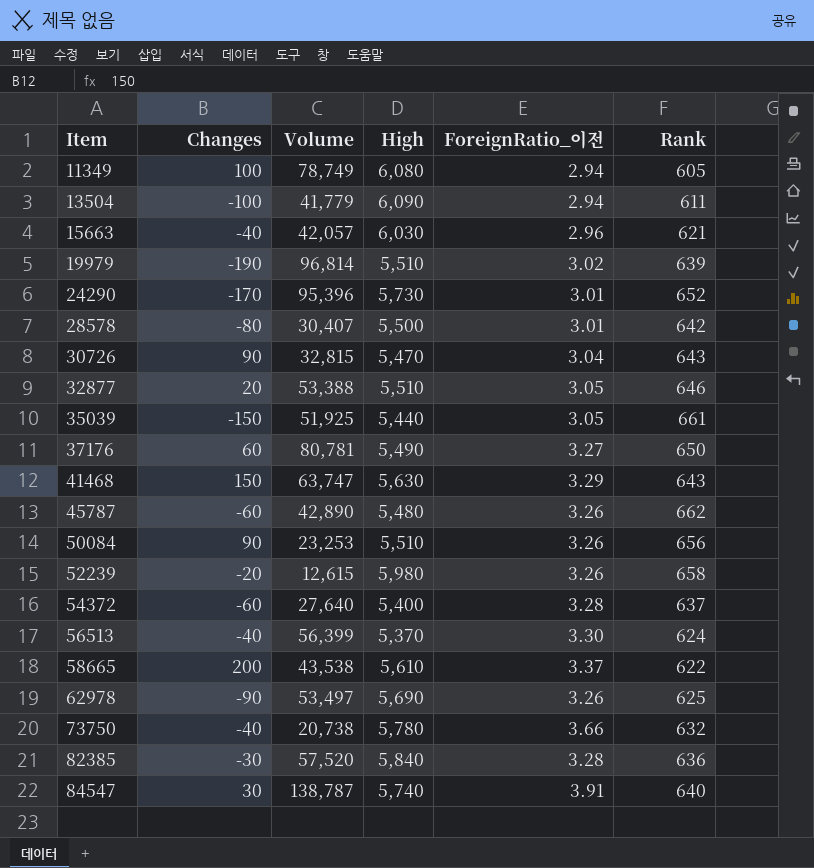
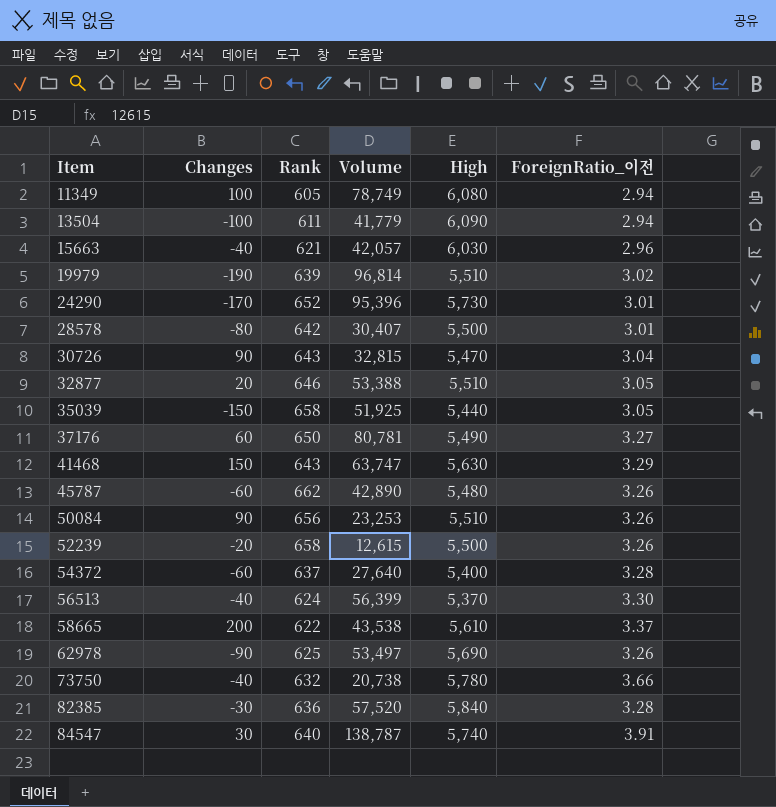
column Rank | position: 6 -> 3
35039 | Rank: 661 -> 658
52239 | High: 5,980 -> 5,500

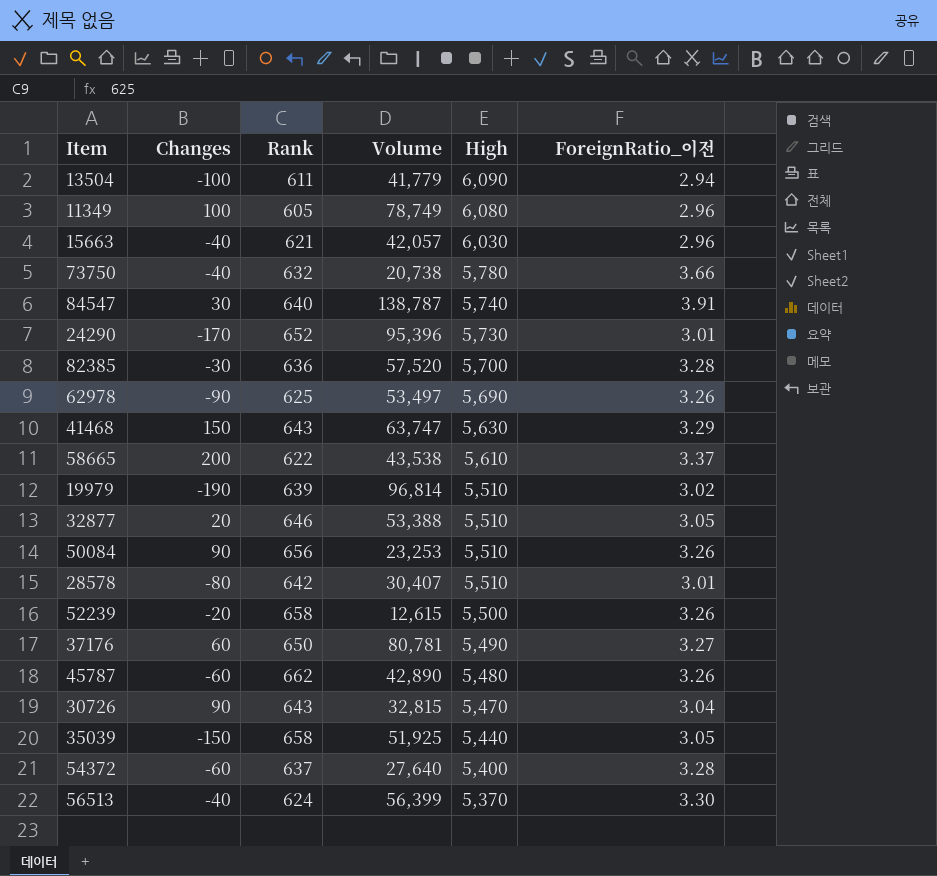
row order: Item ascending -> High descending
11349 | ForeignRatio_이전: 2.94 -> 2.96
82385 | High: 5,840 -> 5,700
28578 | High: 5,500 -> 5,510

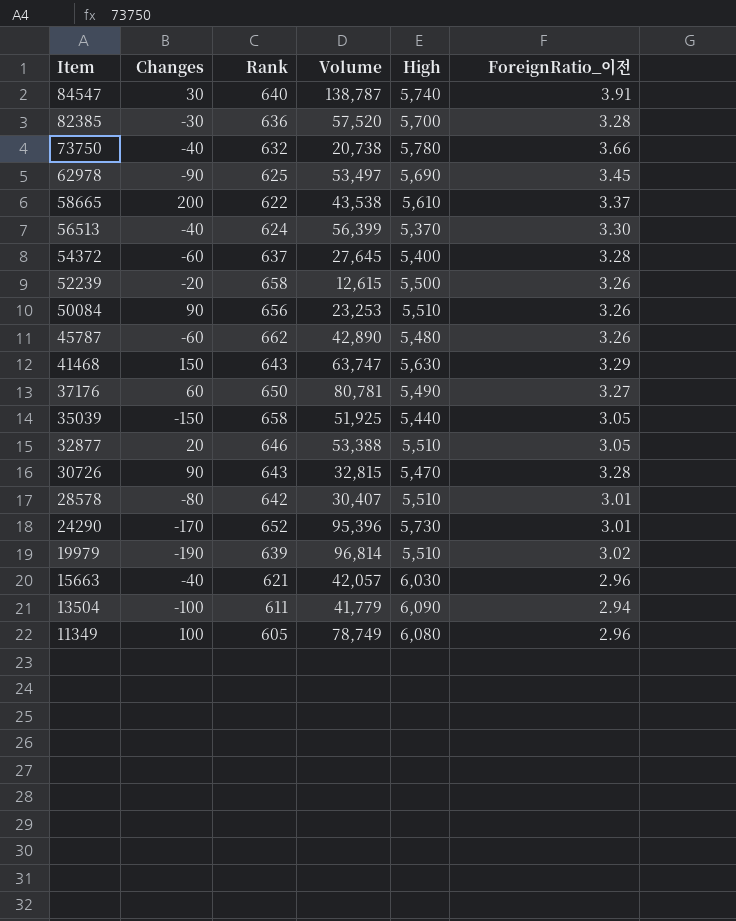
row order: High descending -> Item descending
62978 | ForeignRatio_이전: 3.26 -> 3.45
54372 | Volume: 27,640 -> 27,645
30726 | ForeignRatio_이전: 3.04 -> 3.28

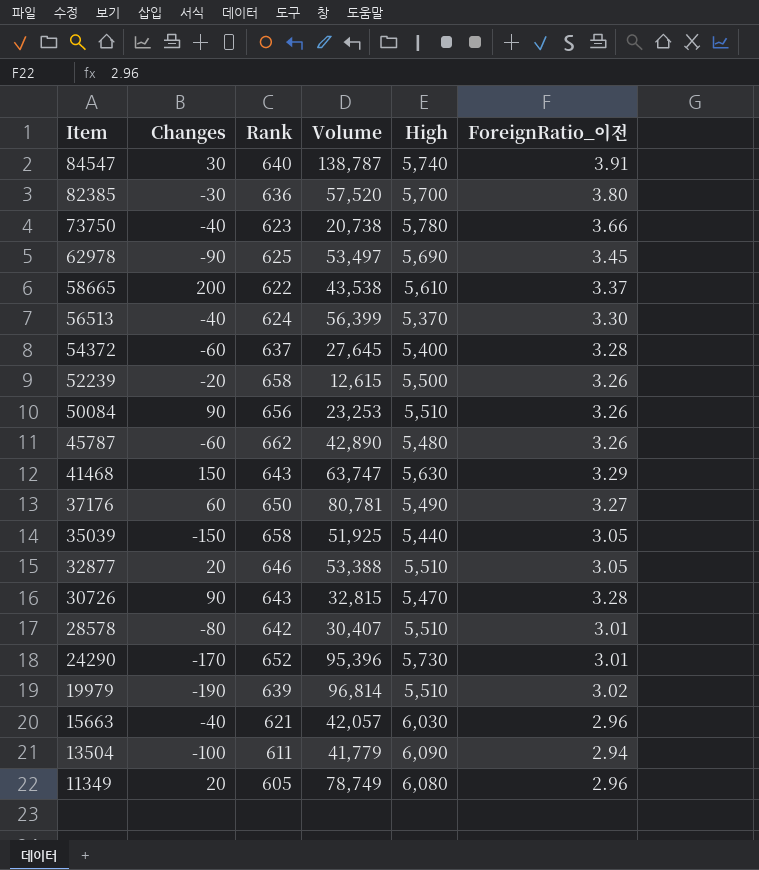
82385 | ForeignRatio_이전: 3.28 -> 3.80
73750 | Rank: 632 -> 623
11349 | Changes: 100 -> 20

